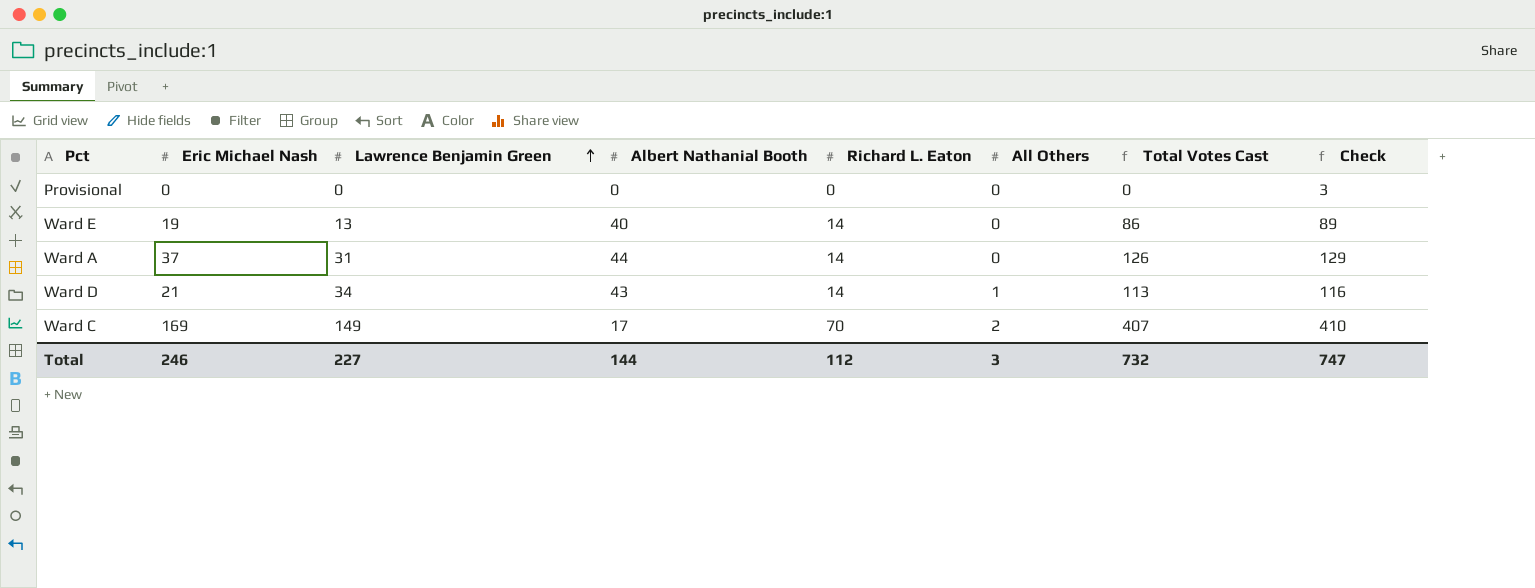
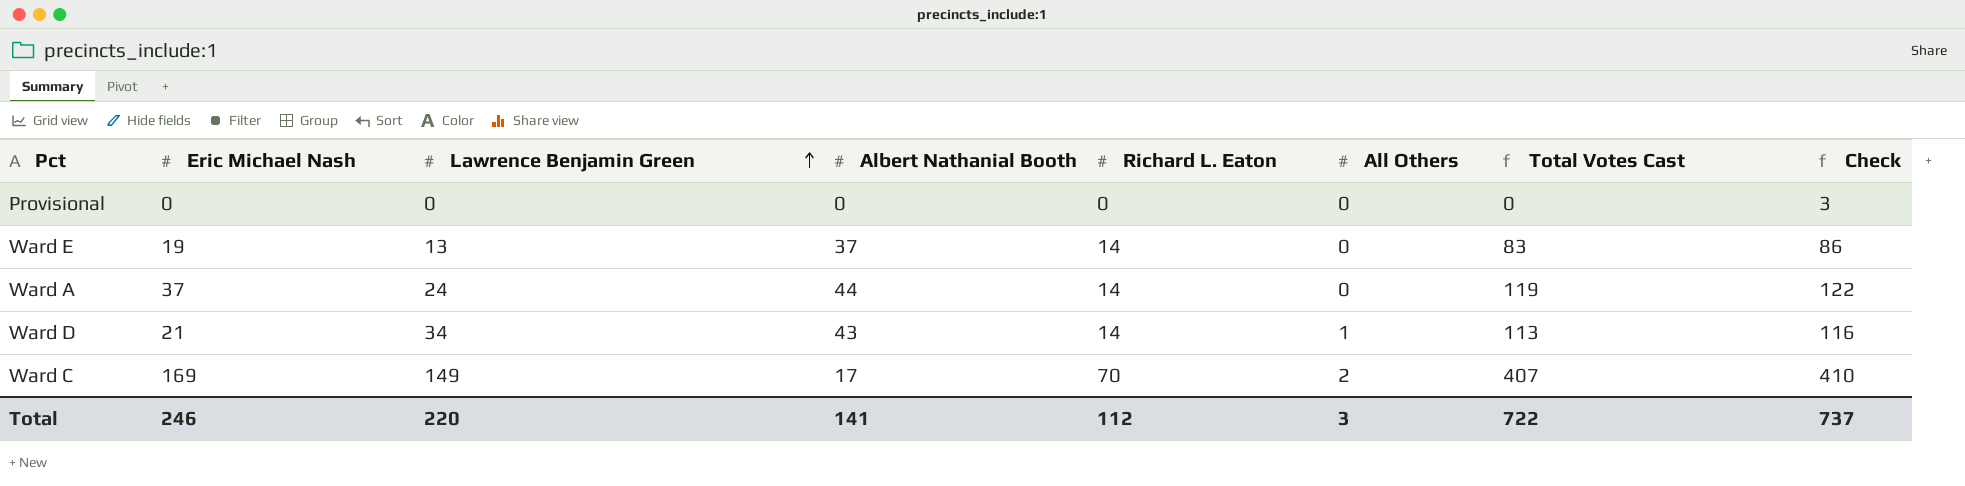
Ward E | Albert Nathanial Booth: 40 -> 37
Ward E | Total Votes Cast: 86 -> 83
Ward E | Check: 89 -> 86
Ward A | Lawrence Benjamin Green: 31 -> 24
Ward A | Total Votes Cast: 126 -> 119
Ward A | Check: 129 -> 122
Total | Lawrence Benjamin Green: 227 -> 220
Total | Albert Nathanial Booth: 144 -> 141
Total | Total Votes Cast: 732 -> 722
Total | Check: 747 -> 737

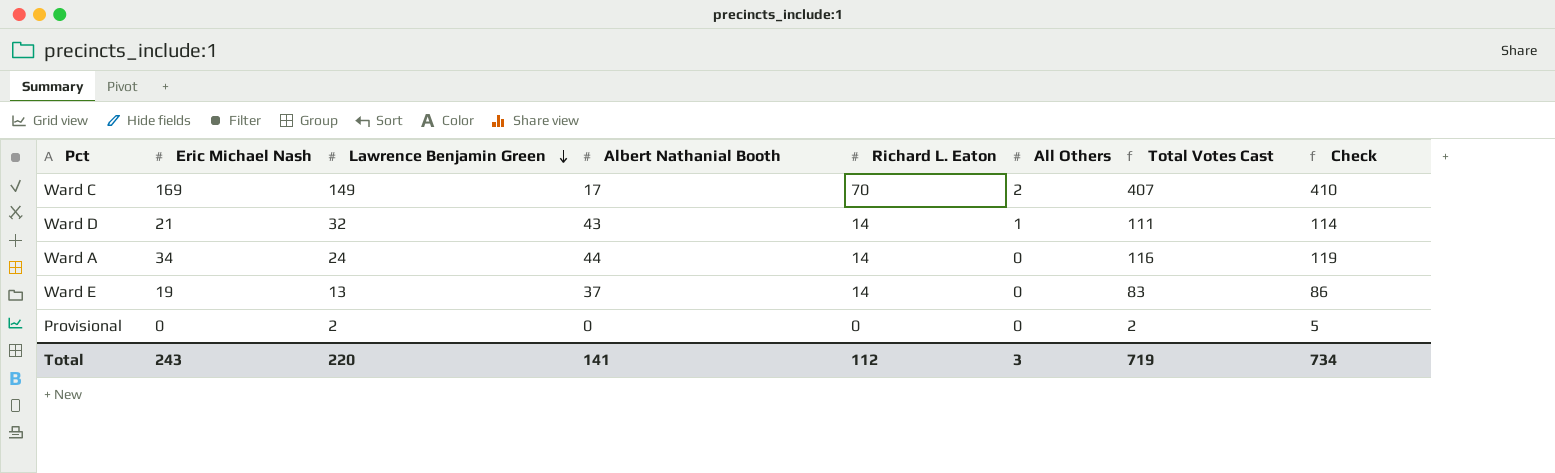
row order: Lawrence Benjamin Green ascending -> Lawrence Benjamin Green descending
Ward D | Lawrence Benjamin Green: 34 -> 32
Ward D | Total Votes Cast: 113 -> 111
Ward D | Check: 116 -> 114
Ward A | Eric Michael Nash: 37 -> 34
Ward A | Total Votes Cast: 119 -> 116
Ward A | Check: 122 -> 119
Provisional | Lawrence Benjamin Green: 0 -> 2
Provisional | Total Votes Cast: 0 -> 2
Provisional | Check: 3 -> 5
Total | Eric Michael Nash: 246 -> 243
Total | Total Votes Cast: 722 -> 719
Total | Check: 737 -> 734

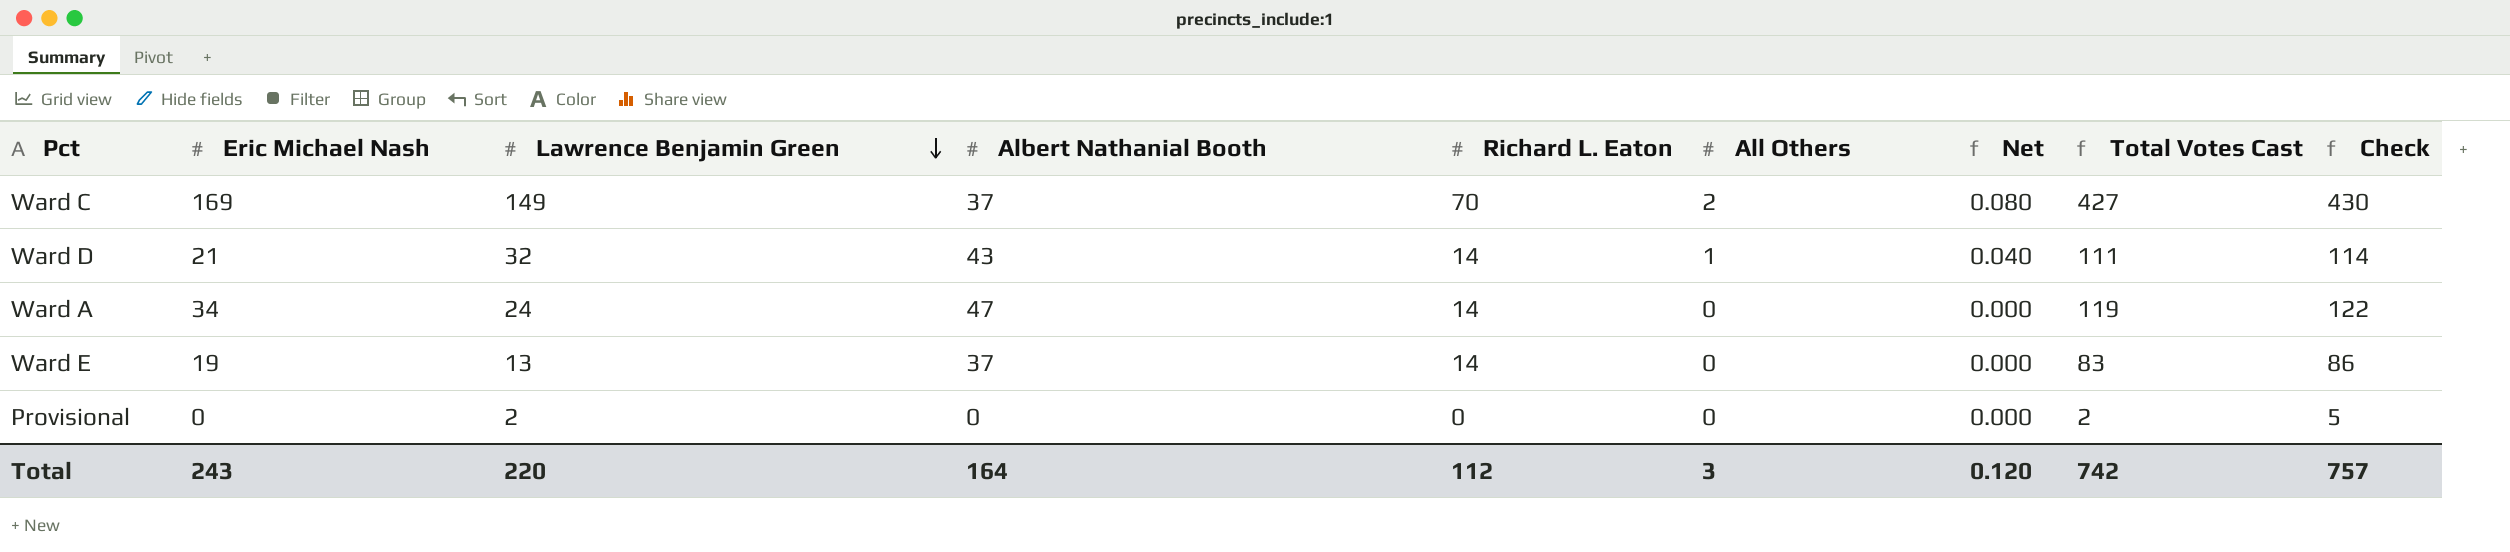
column Net | formula: none -> [All Others] * 0.04
Ward C | Albert Nathanial Booth: 17 -> 37
Ward C | Total Votes Cast: 407 -> 427
Ward C | Check: 410 -> 430
Ward A | Albert Nathanial Booth: 44 -> 47
Ward A | Total Votes Cast: 116 -> 119
Ward A | Check: 119 -> 122
Total | Albert Nathanial Booth: 141 -> 164
Total | Total Votes Cast: 719 -> 742
Total | Check: 734 -> 757

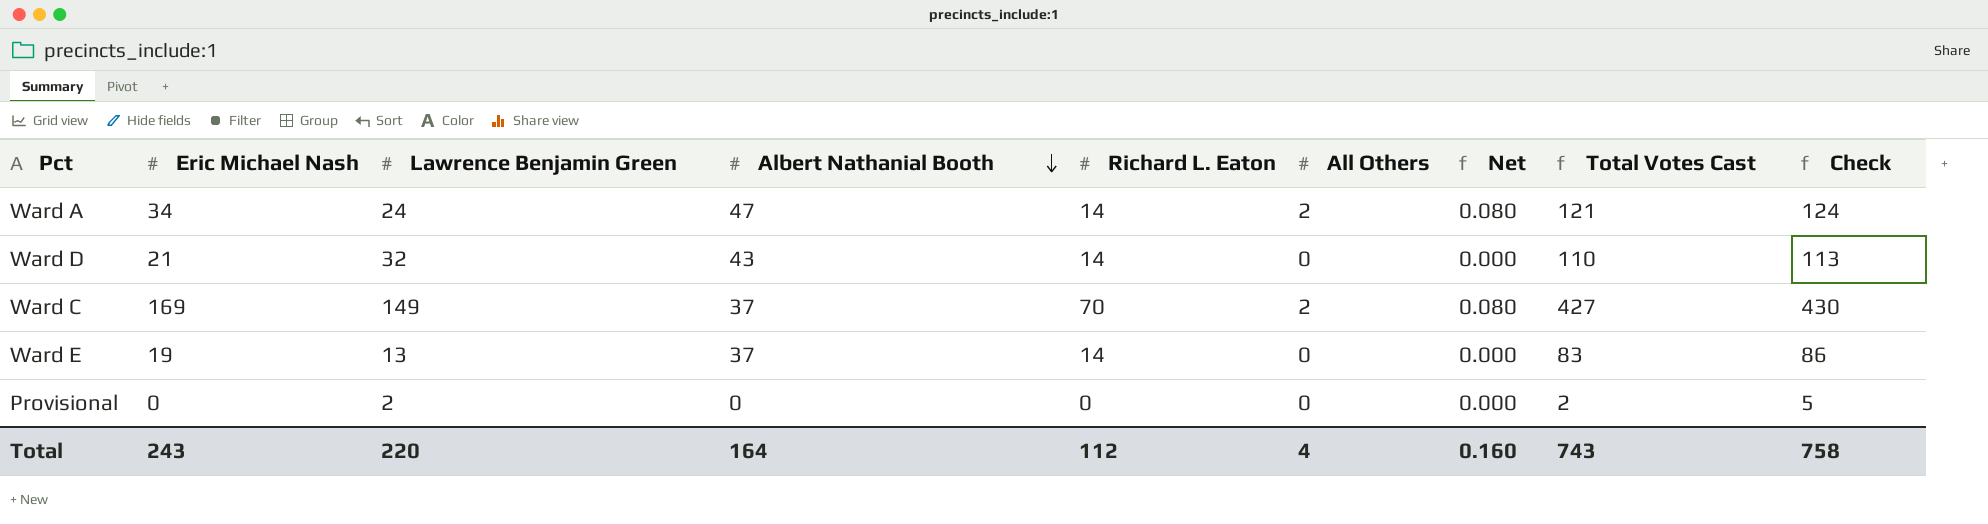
row order: Lawrence Benjamin Green descending -> Albert Nathanial Booth descending
Ward A | All Others: 0 -> 2
Ward A | Net: 0.000 -> 0.080
Ward A | Total Votes Cast: 119 -> 121
Ward A | Check: 122 -> 124
Ward D | All Others: 1 -> 0
Ward D | Net: 0.040 -> 0.000
Ward D | Total Votes Cast: 111 -> 110
Ward D | Check: 114 -> 113
Total | All Others: 3 -> 4
Total | Net: 0.120 -> 0.160
Total | Total Votes Cast: 742 -> 743
Total | Check: 757 -> 758

